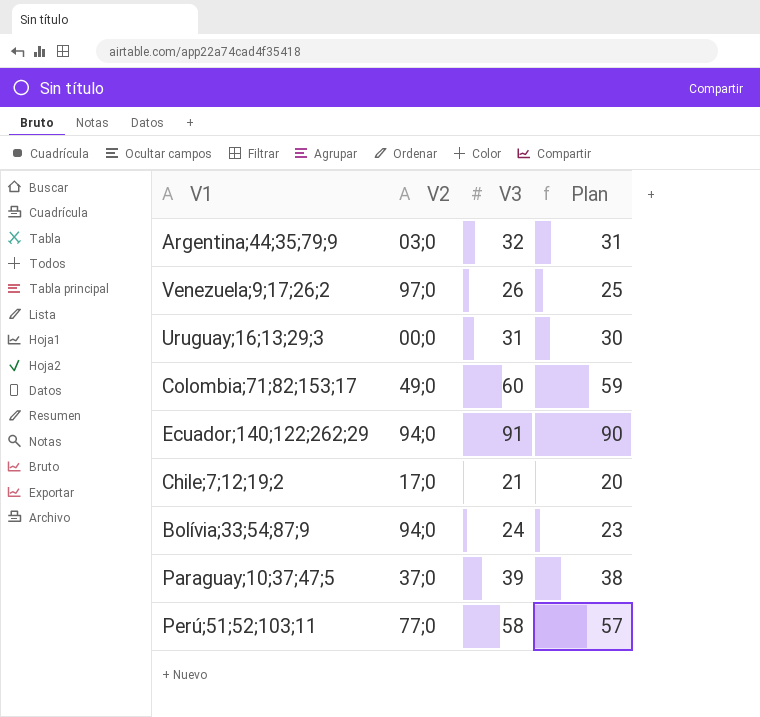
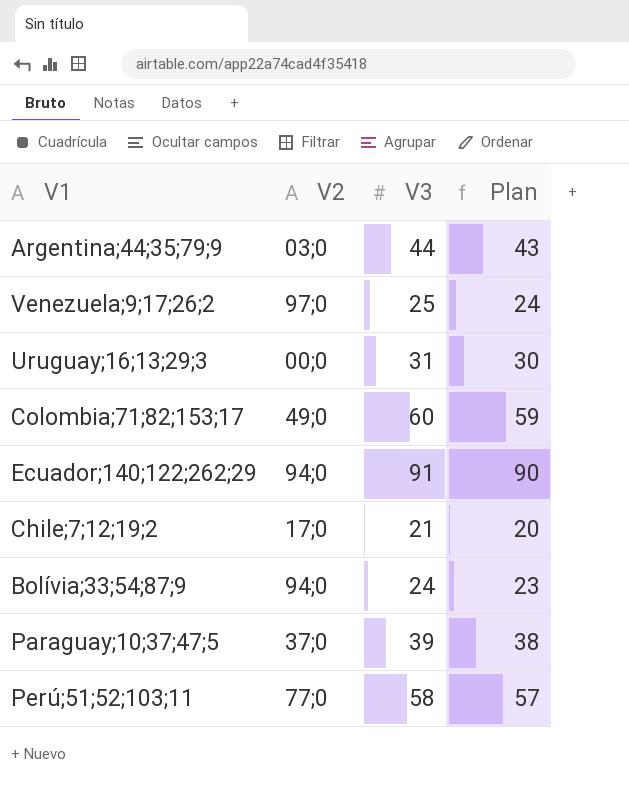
Argentina;44;35;79;9 | V3: 32 -> 44
Argentina;44;35;79;9 | Plan: 31 -> 43
Venezuela;9;17;26;2 | V3: 26 -> 25
Venezuela;9;17;26;2 | Plan: 25 -> 24

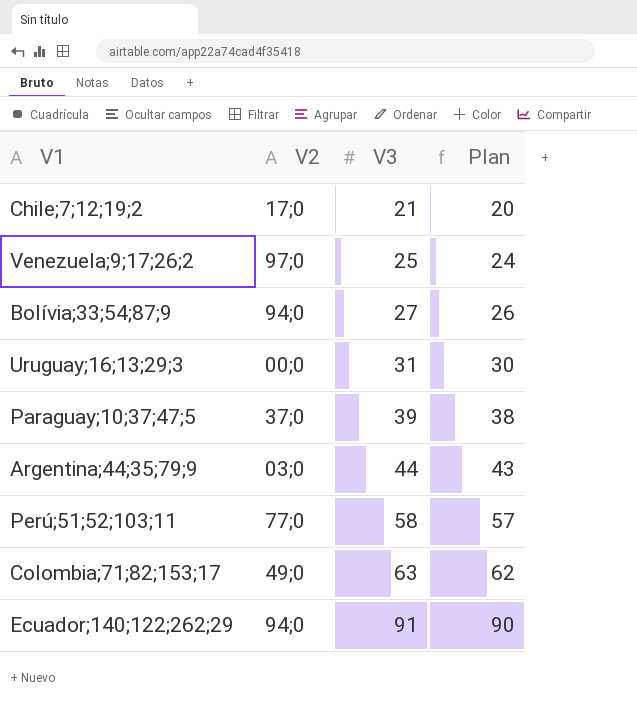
row order: none -> V3 ascending
Bolívia;33;54;87;9 | V3: 24 -> 27
Bolívia;33;54;87;9 | Plan: 23 -> 26
Colombia;71;82;153;17 | V3: 60 -> 63
Colombia;71;82;153;17 | Plan: 59 -> 62

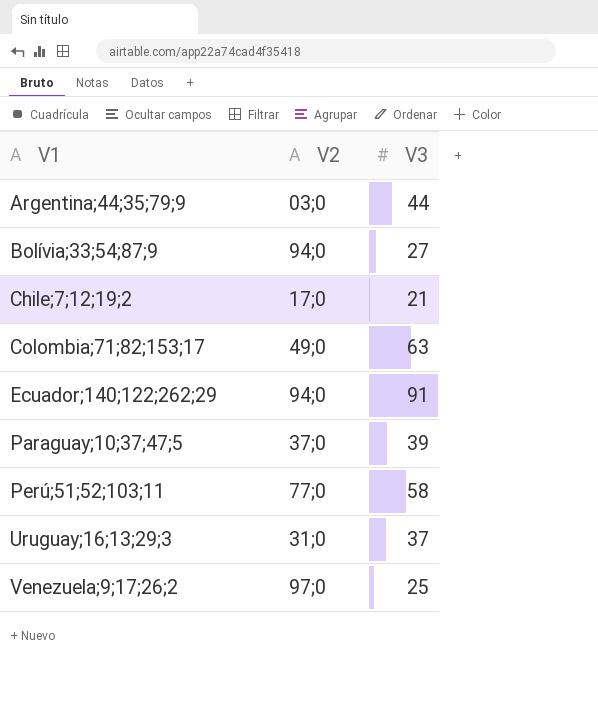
row order: V3 ascending -> V1 ascending
column Plan | formula: [V3] - 1 -> none
Uruguay;16;13;29;3 | V2: 00;0 -> 31;0
Uruguay;16;13;29;3 | V3: 31 -> 37

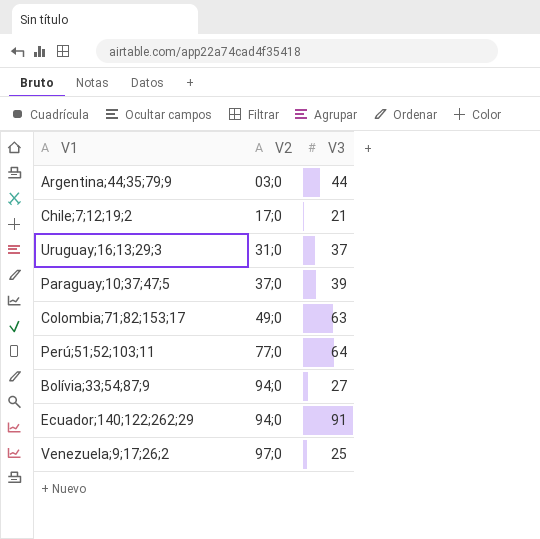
row order: V1 ascending -> V2 ascending
Perú;51;52;103;11 | V3: 58 -> 64

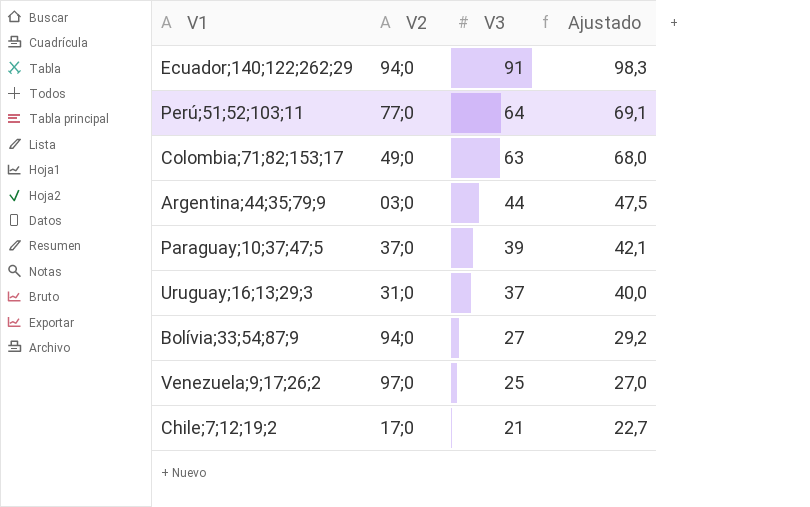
row order: V2 ascending -> V3 descending
column Ajustado | formula: none -> [V3] * 1,08

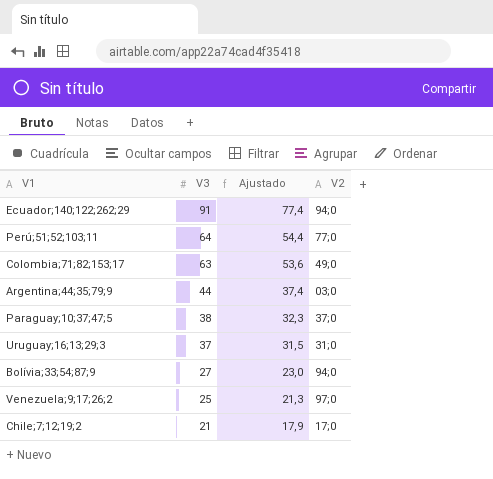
column Ajustado | formula: [V3] * 1,08 -> [V3] * 0,85
column V2 | position: 2 -> 4
Paraguay;10;37;47;5 | V3: 39 -> 38

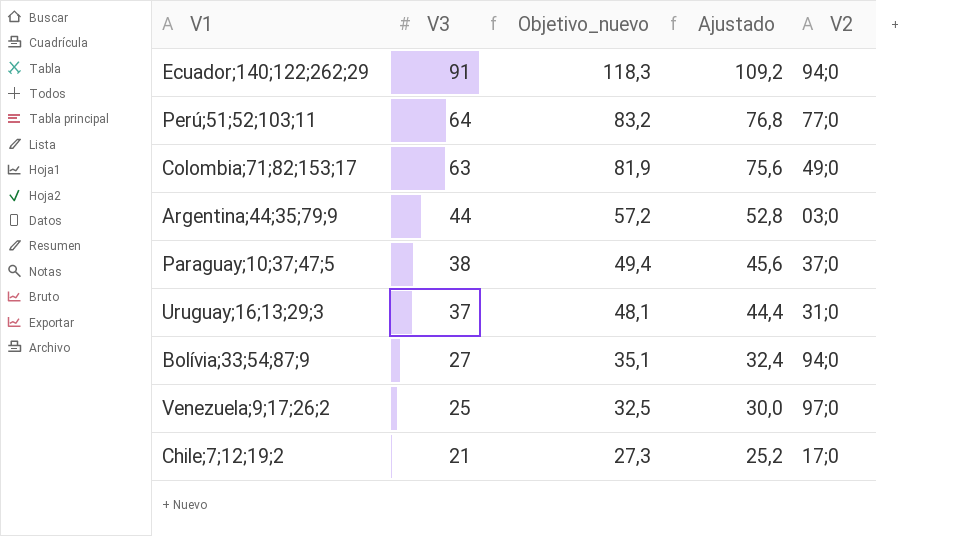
column Objetivo_nuevo | formula: none -> [V3] * 1,3
column Ajustado | formula: [V3] * 0,85 -> [V3] * 1,2

